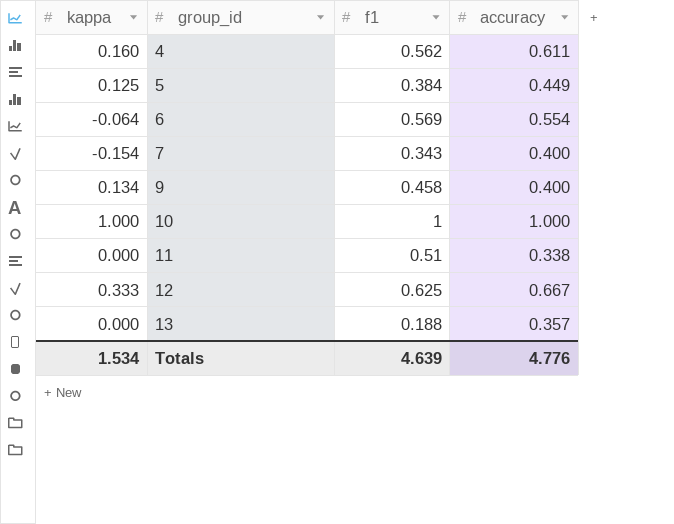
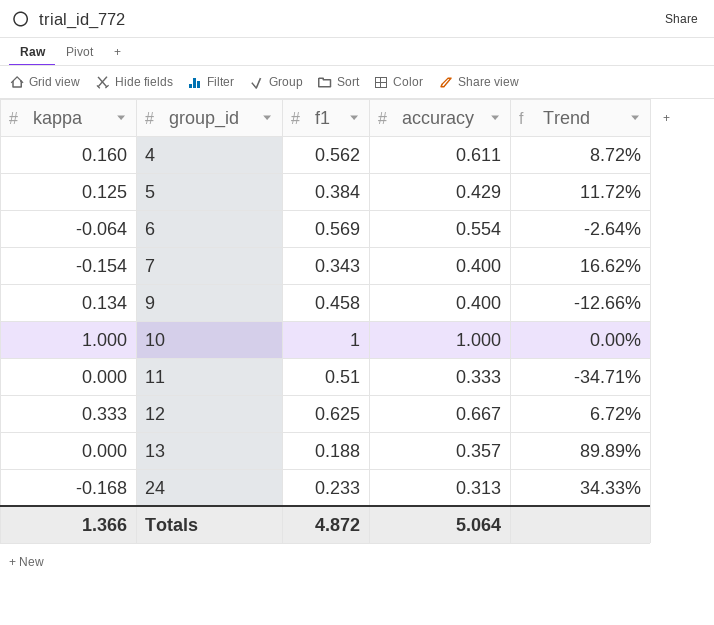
column Trend | formula: none -> ([accuracy] - [f1]) / [f1]
5 | accuracy: 0.449 -> 0.429
11 | accuracy: 0.338 -> 0.333
row 24: none -> -0.168 | 0.233 | 0.313 | 34.33%
Totals | kappa: 1.534 -> 1.366
Totals | f1: 4.639 -> 4.872
Totals | accuracy: 4.776 -> 5.064

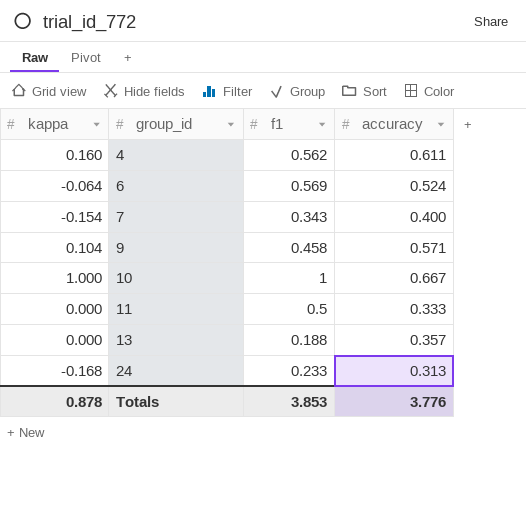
column Trend | formula: ([accuracy] - [f1]) / [f1] -> none
row 5: 0.125 | 0.384 | 0.429 | 11.72% -> none
row 12: 0.333 | 0.625 | 0.667 | 6.72% -> none
6 | accuracy: 0.554 -> 0.524
9 | kappa: 0.134 -> 0.104
9 | accuracy: 0.400 -> 0.571
10 | accuracy: 1.000 -> 0.667
11 | f1: 0.51 -> 0.5
Totals | kappa: 1.366 -> 0.878
Totals | f1: 4.872 -> 3.853
Totals | accuracy: 5.064 -> 3.776

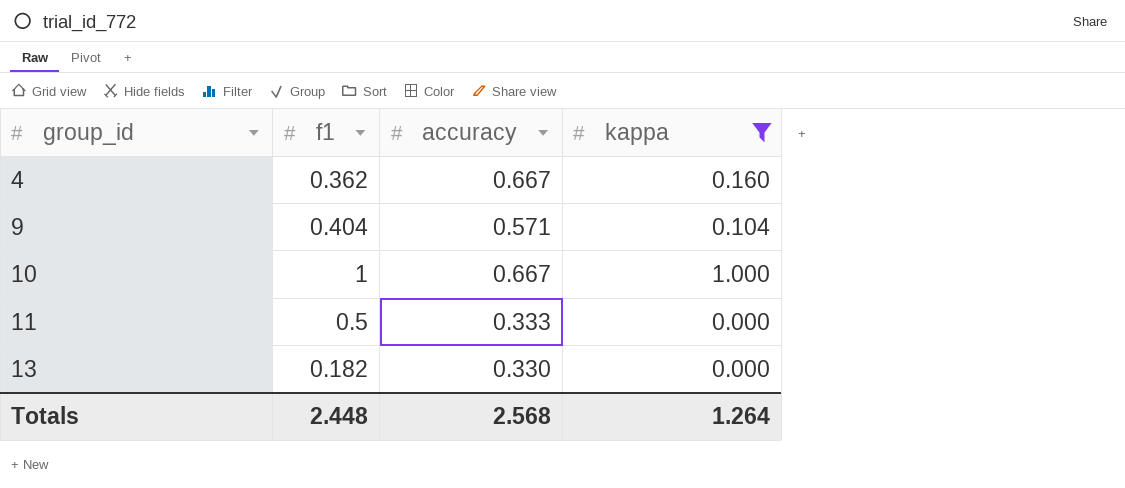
filter: none -> kappa >= 0.000
column kappa | position: 1 -> 4
4 | f1: 0.562 -> 0.362
4 | accuracy: 0.611 -> 0.667
9 | f1: 0.458 -> 0.404
13 | f1: 0.188 -> 0.182
13 | accuracy: 0.357 -> 0.330
Totals | f1: 3.853 -> 2.448
Totals | accuracy: 3.776 -> 2.568
Totals | kappa: 0.878 -> 1.264

